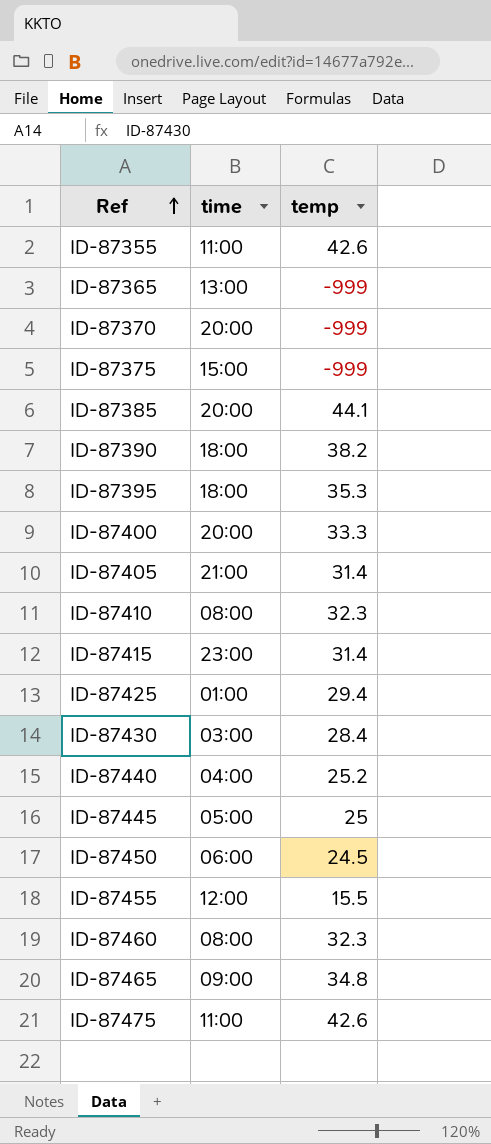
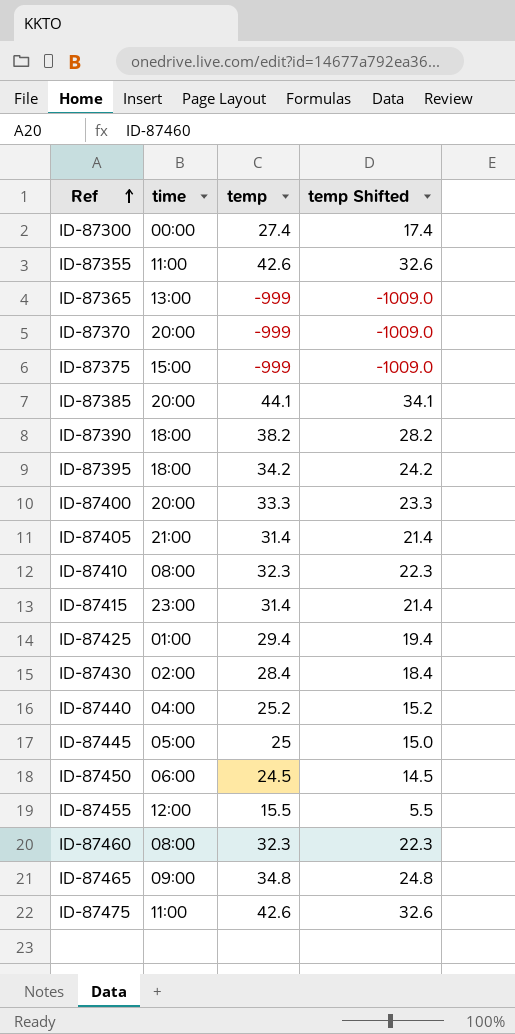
column temp Shifted | formula: none -> [temp] - 10
row ID-87300: none -> 00:00 | 27.4 | 17.4
ID-87395 | temp: 35.3 -> 34.2
ID-87430 | time: 03:00 -> 02:00

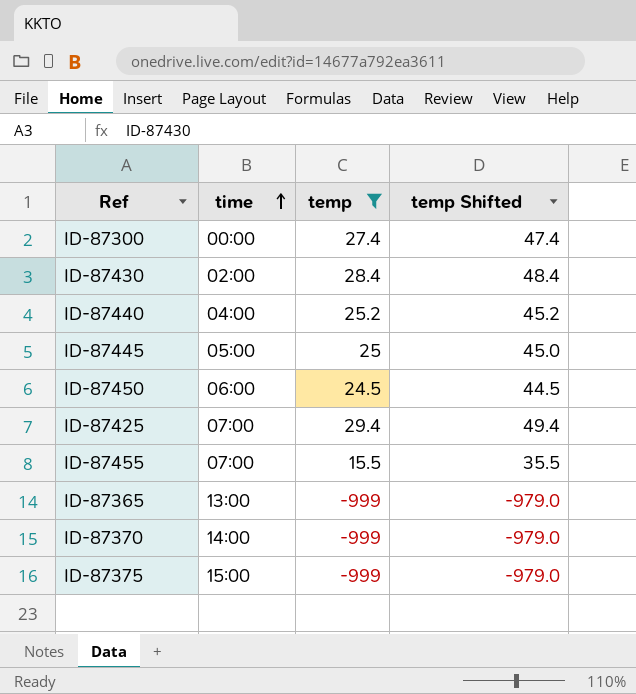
filter: none -> temp <= 29.4
row order: Ref ascending -> time ascending
column temp Shifted | formula: [temp] - 10 -> [temp] + 20
ID-87425 | time: 01:00 -> 07:00
ID-87455 | time: 12:00 -> 07:00
ID-87370 | time: 20:00 -> 14:00

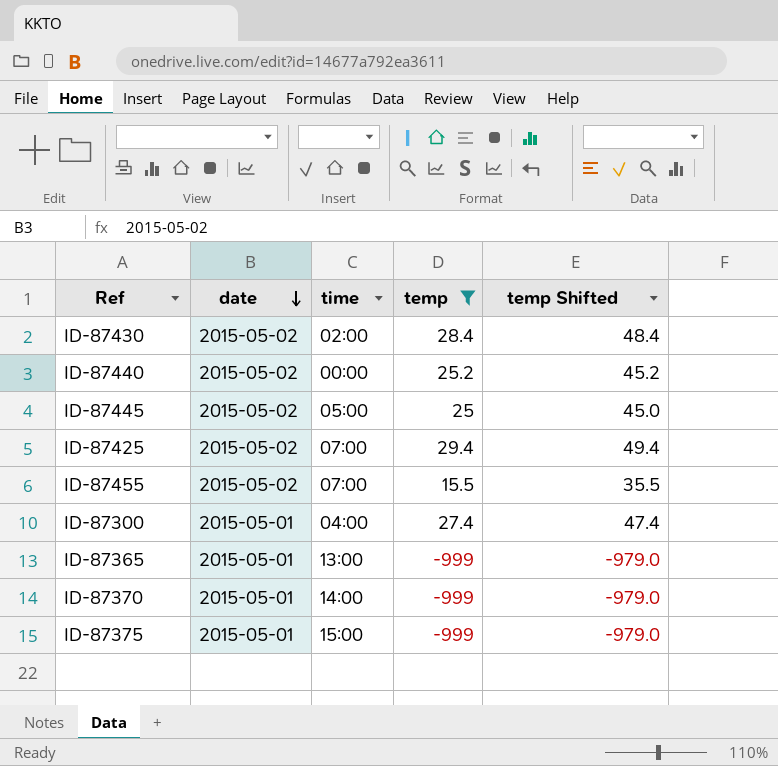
row order: time ascending -> date descending
column date | position: none -> 2
row ID-87450: 06:00 | 24.5 | 44.5 -> none
ID-87440 | time: 04:00 -> 00:00
ID-87300 | time: 00:00 -> 04:00

